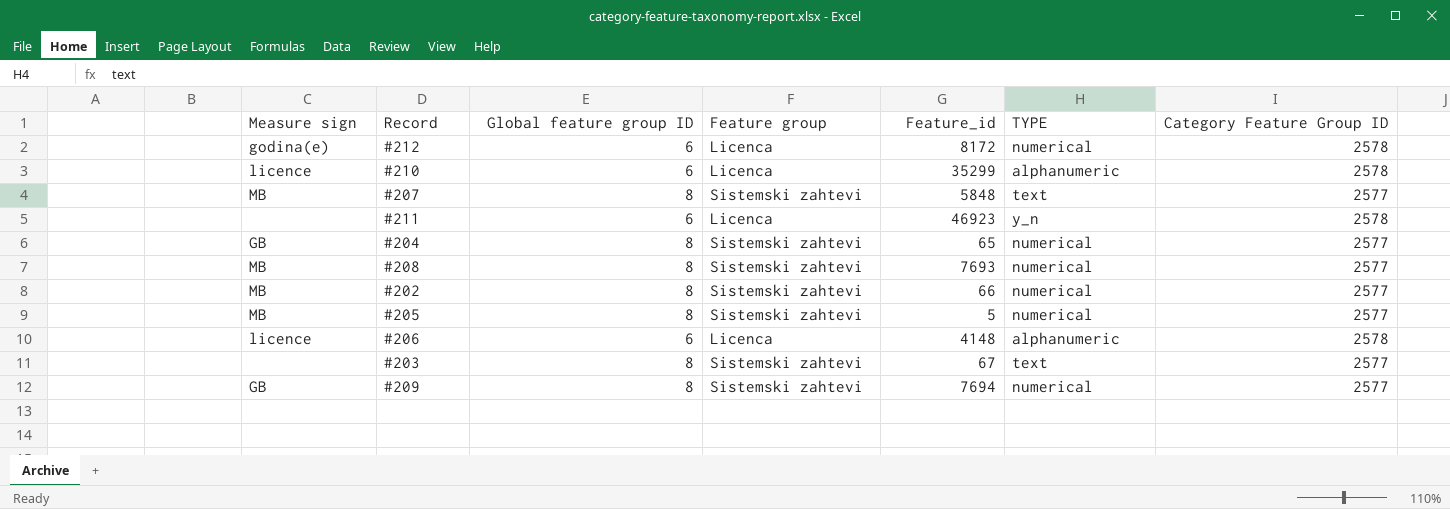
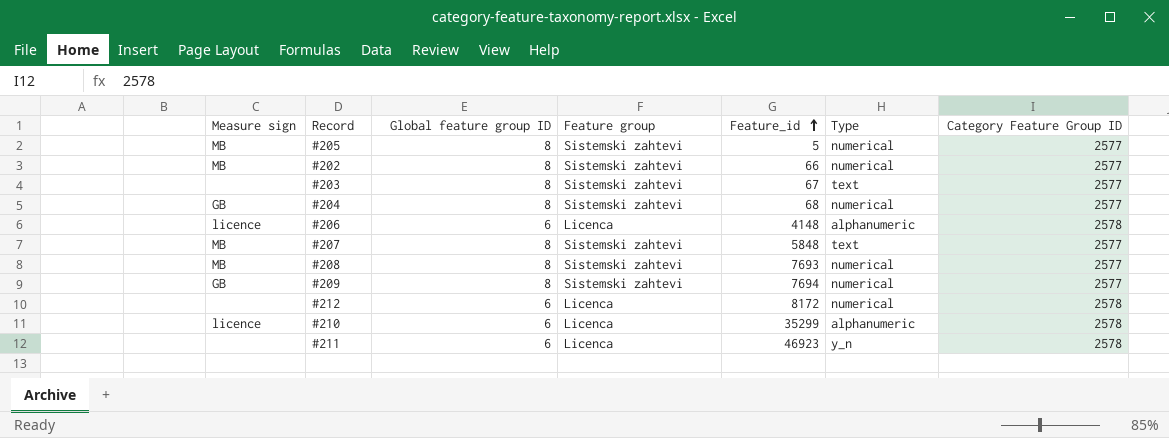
row order: none -> Feature_id ascending
column name: TYPE -> Type
#204 | Feature_id: 65 -> 68
#212 | Measure sign: godina(e) -> none

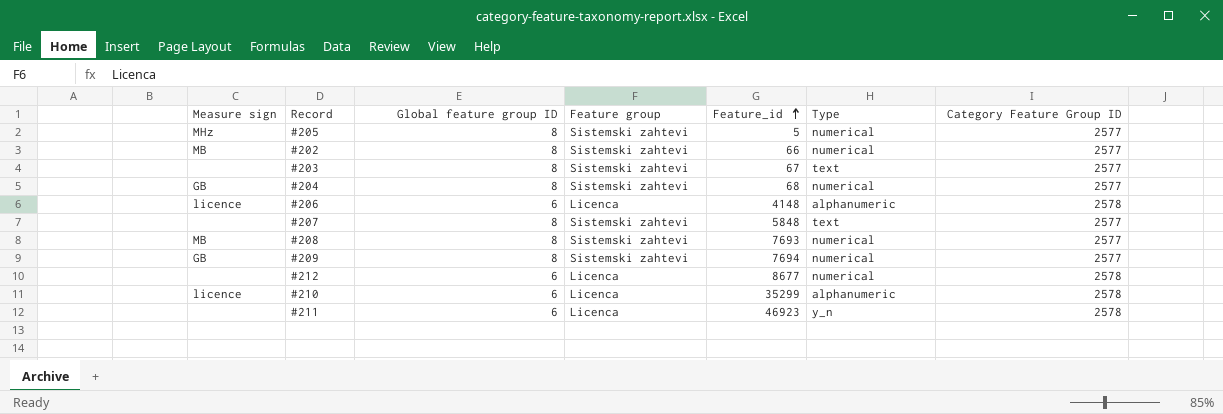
#205 | Measure sign: MB -> MHz
#207 | Measure sign: MB -> none
#212 | Feature_id: 8172 -> 8677

